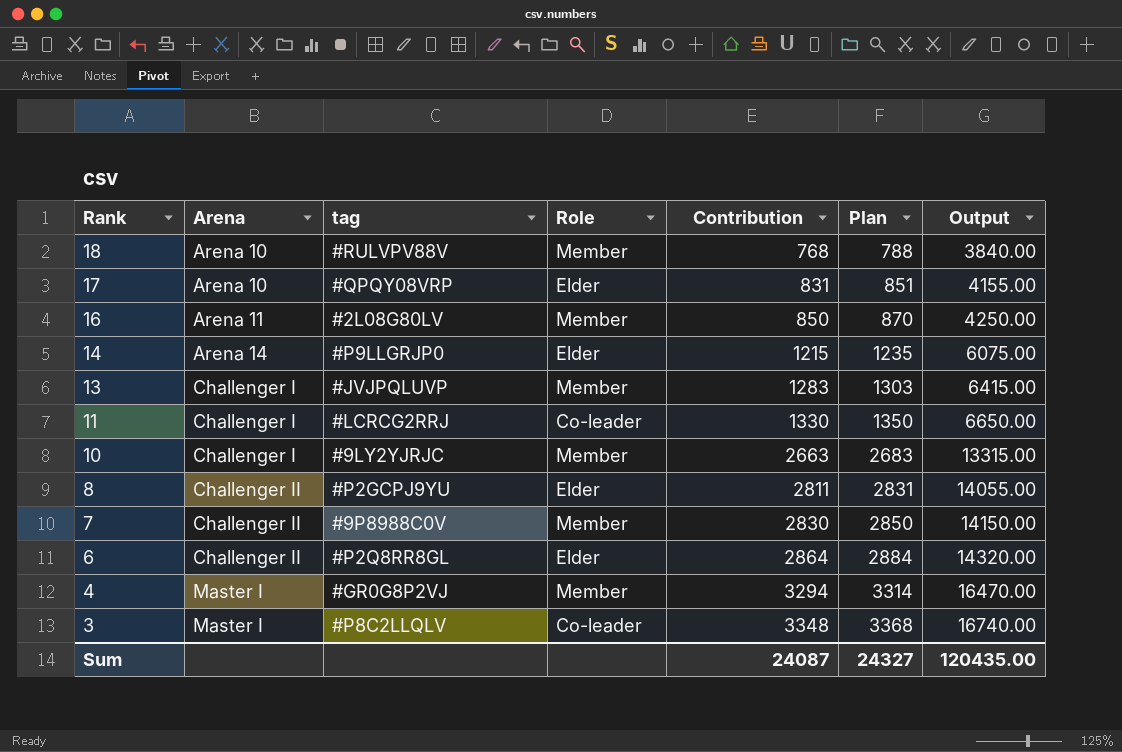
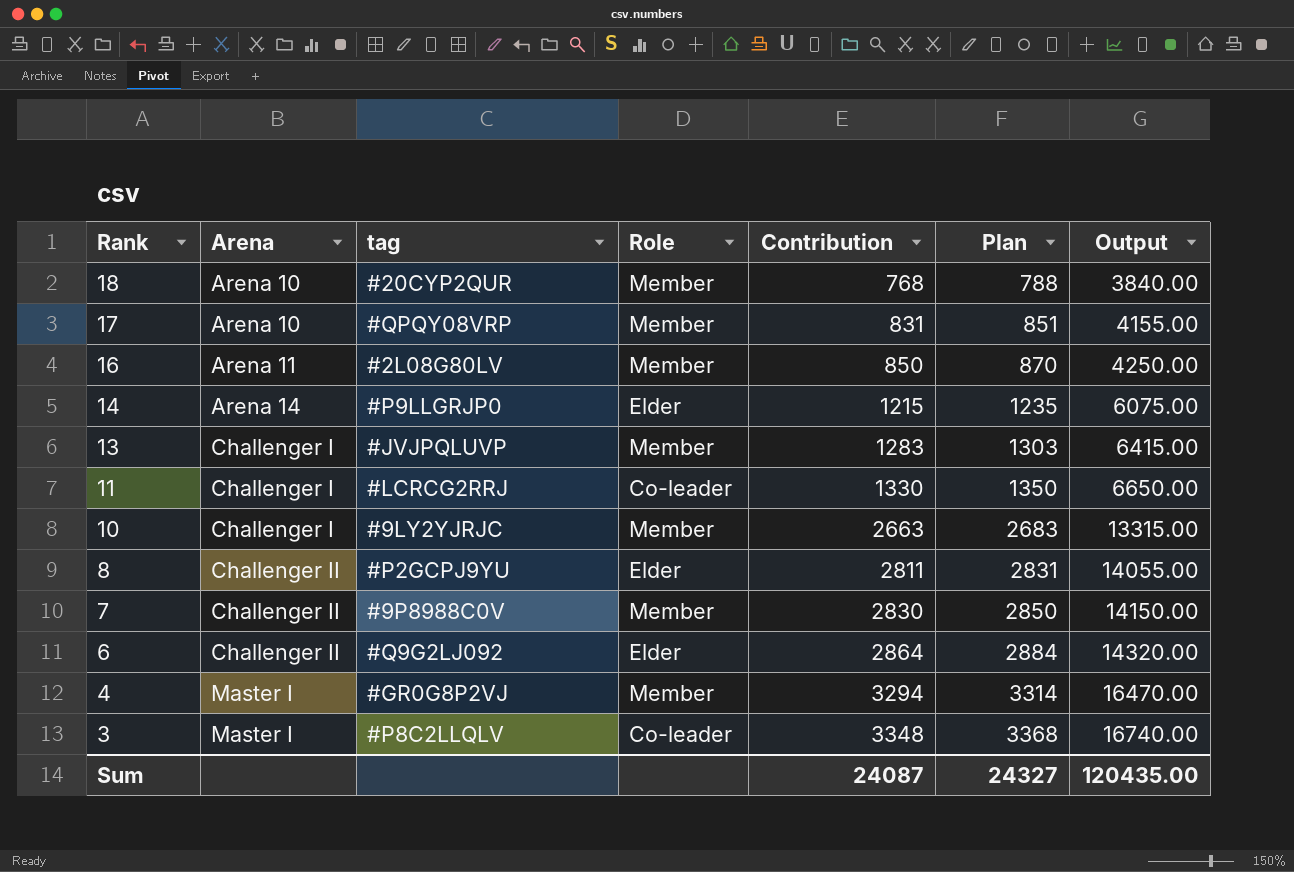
18 | tag: #RULVPV88V -> #20CYP2QUR
17 | Role: Elder -> Member
6 | tag: #P2Q8RR8GL -> #Q9G2LJ092

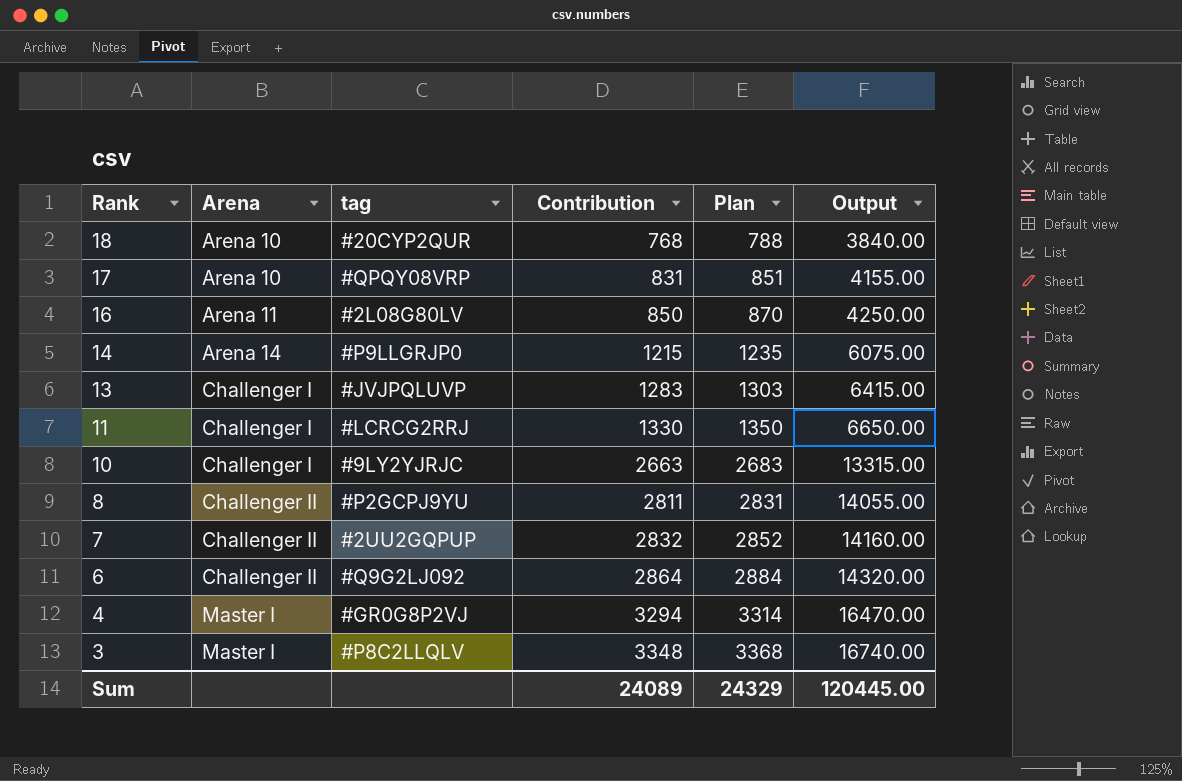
column Role | position: 4 -> none
7 | tag: #9P8988C0V -> #2UU2GQPUP
7 | Contribution: 2830 -> 2832
7 | Plan: 2850 -> 2852
7 | Output: 14150.00 -> 14160.00
Sum | Contribution: 24087 -> 24089
Sum | Plan: 24327 -> 24329
Sum | Output: 120435.00 -> 120445.00

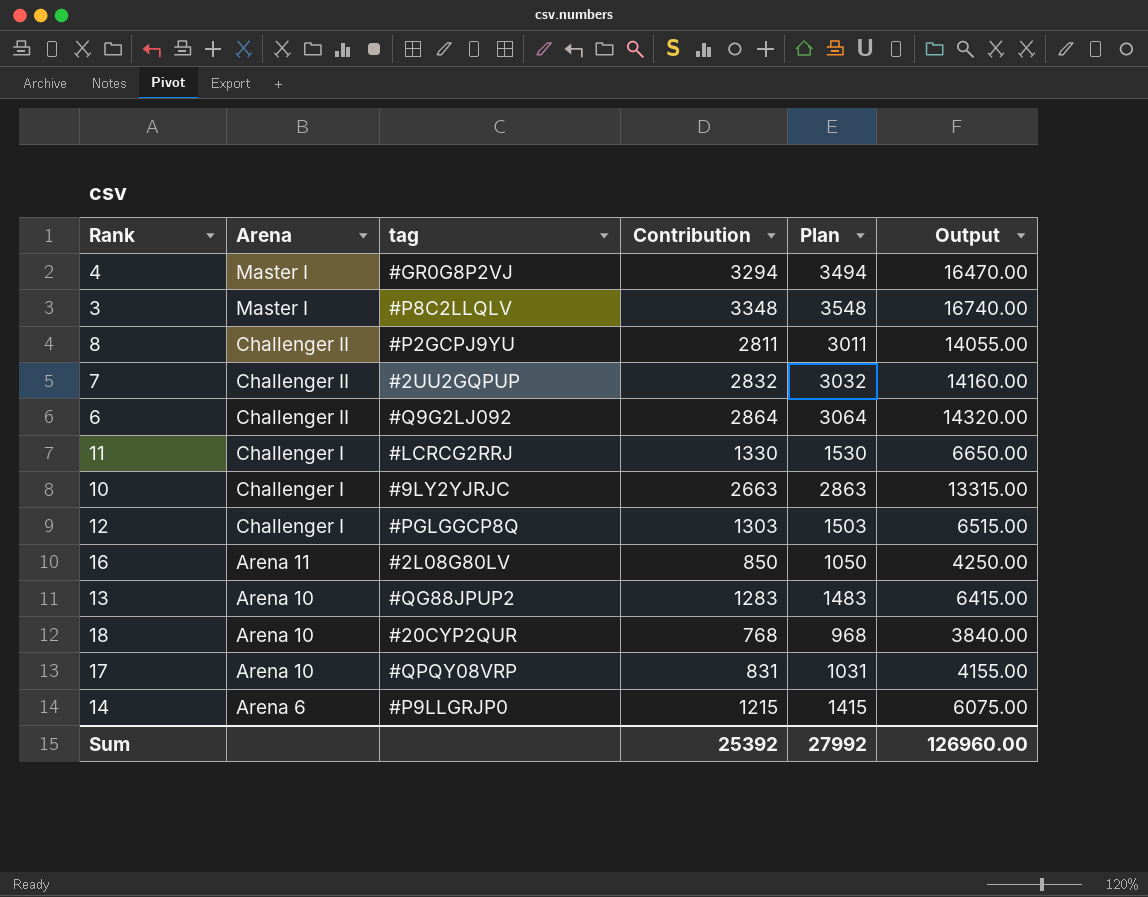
row order: Rank descending -> Arena descending
column Plan | formula: [Contribution] + 20 -> [Contribution] + 200
row 12: none -> Challenger I | #PGLGGCP8Q | 1303 | 1503 | 6515.00
13 | Arena: Challenger I -> Arena 10
13 | tag: #JVJPQLUVP -> #QG88JPUP2
14 | Arena: Arena 14 -> Arena 6
Sum | Contribution: 24089 -> 25392
Sum | Plan: 24329 -> 27992
Sum | Output: 120445.00 -> 126960.00

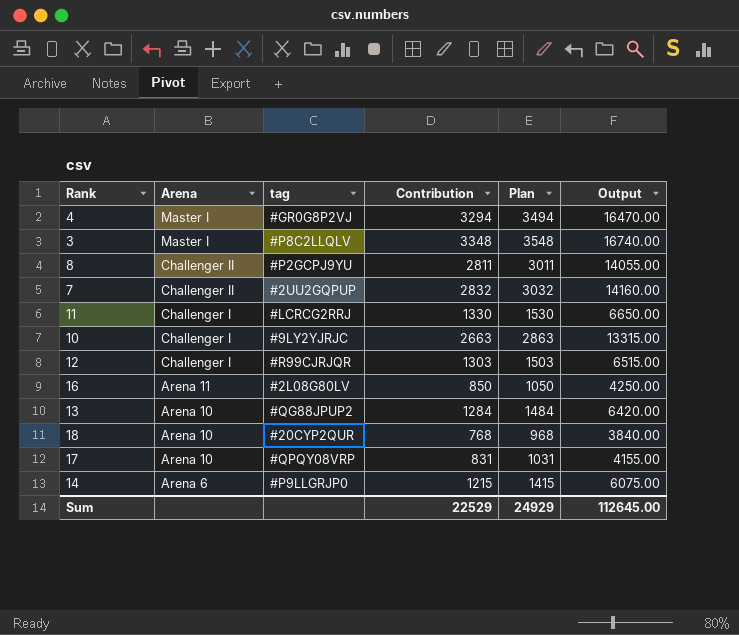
row 6: Challenger II | #Q9G2LJ092 | 2864 | 3064 | 14320.00 -> none
12 | tag: #PGLGGCP8Q -> #R99CJRJQR
13 | Contribution: 1283 -> 1284
13 | Plan: 1483 -> 1484
13 | Output: 6415.00 -> 6420.00
Sum | Contribution: 25392 -> 22529
Sum | Plan: 27992 -> 24929
Sum | Output: 126960.00 -> 112645.00

